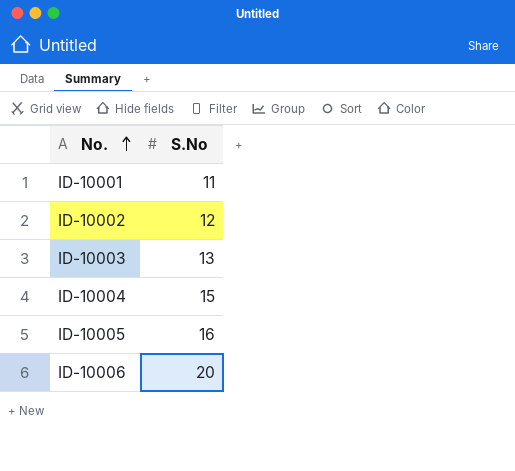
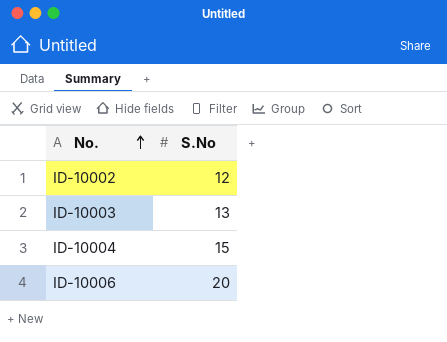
row ID-10001: 11 -> none
row ID-10005: 16 -> none

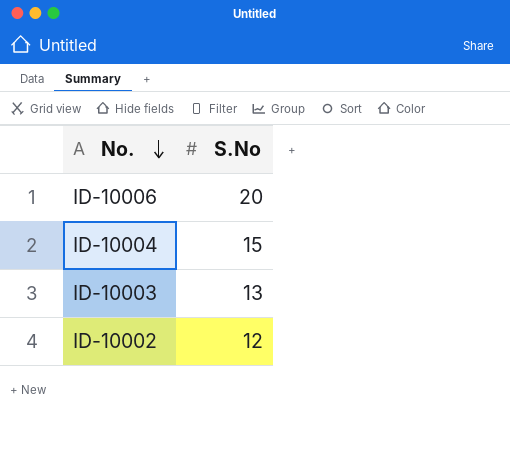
row order: No. ascending -> No. descending

